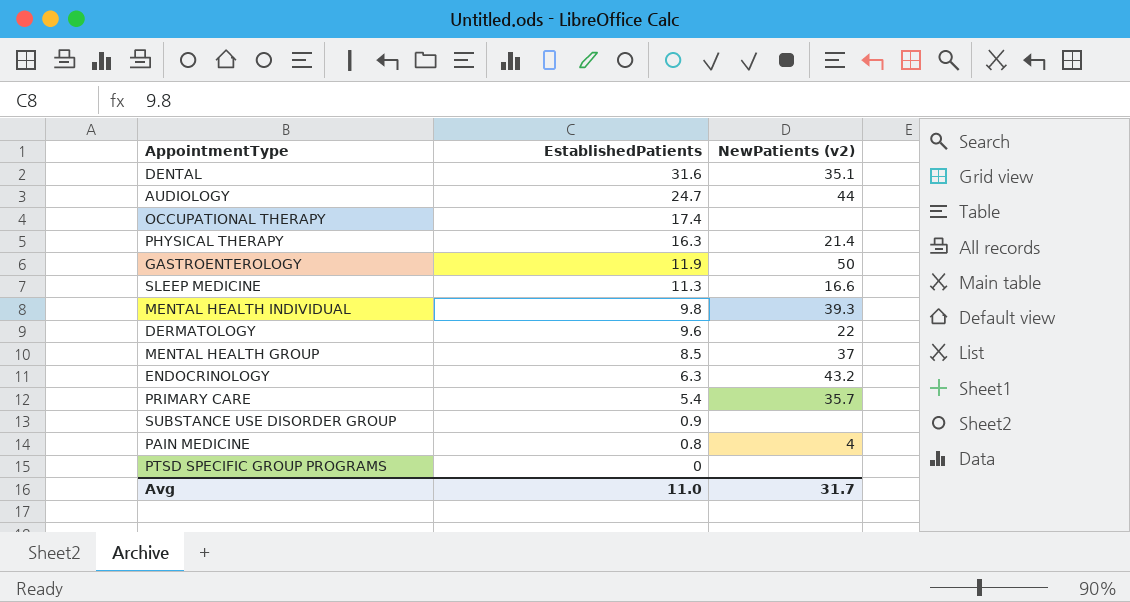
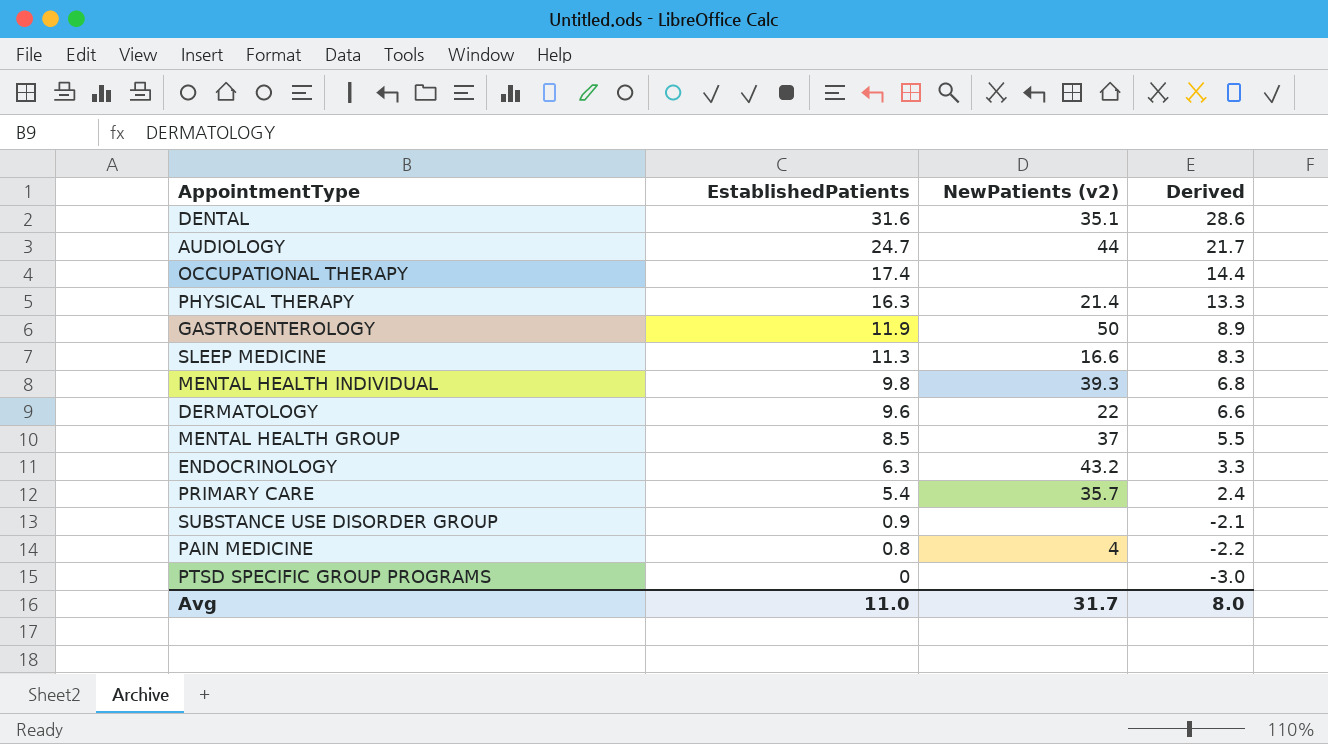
column Derived | formula: none -> [EstablishedPatients] - 3

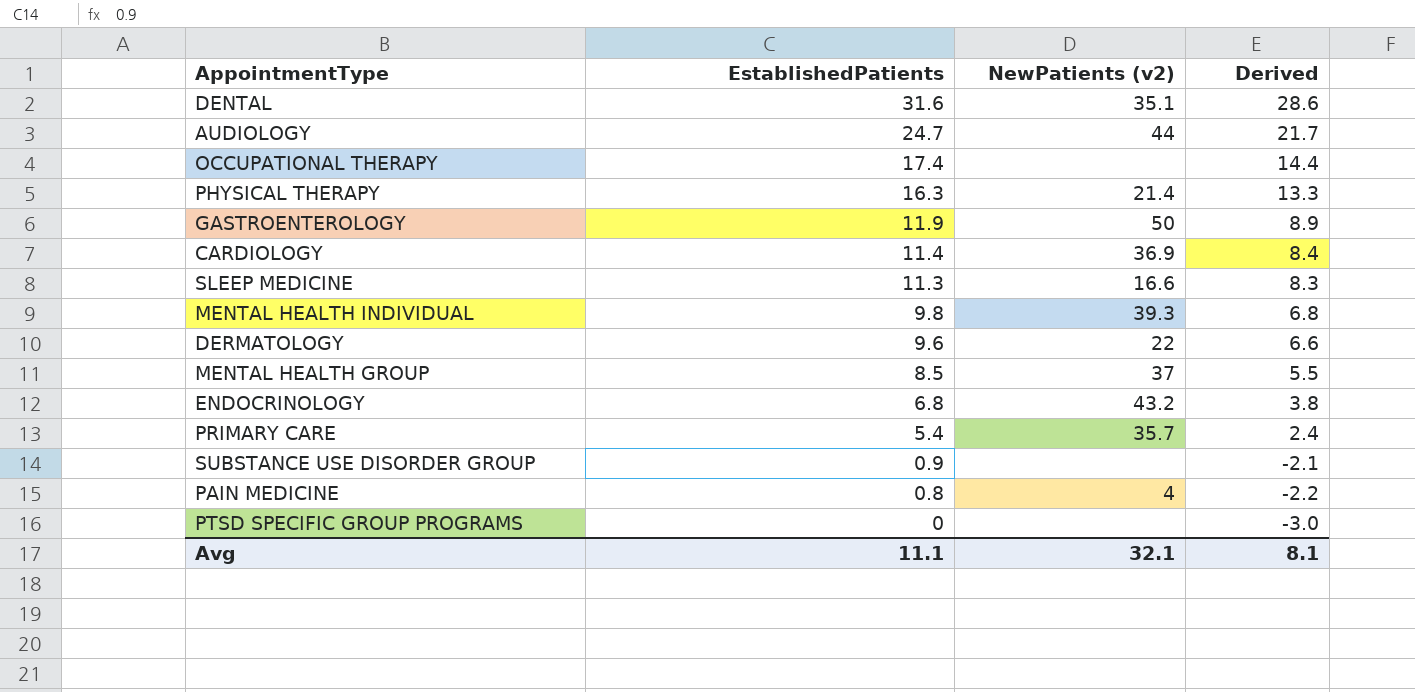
row CARDIOLOGY: none -> 11.4 | 36.9 | 8.4
ENDOCRINOLOGY | EstablishedPatients: 6.3 -> 6.8
ENDOCRINOLOGY | Derived: 3.3 -> 3.8
Avg | EstablishedPatients: 11.0 -> 11.1
Avg | NewPatients (v2): 31.7 -> 32.1
Avg | Derived: 8.0 -> 8.1

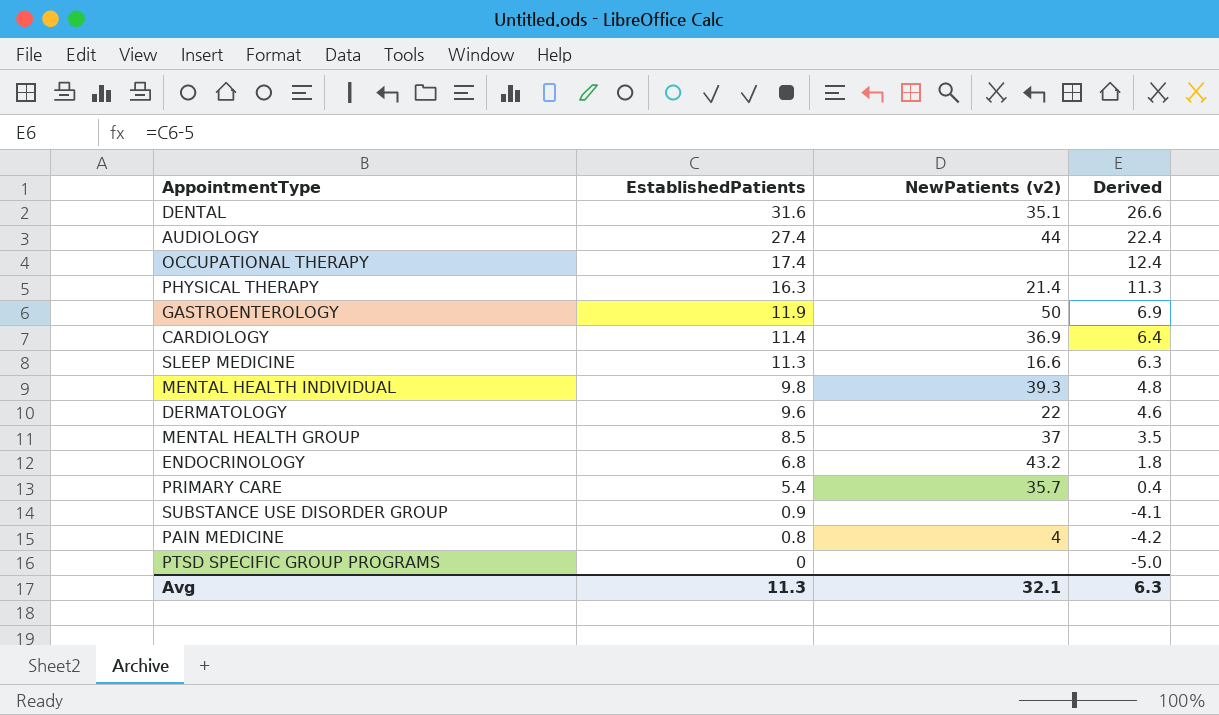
column Derived | formula: [EstablishedPatients] - 3 -> [EstablishedPatients] - 5
AUDIOLOGY | EstablishedPatients: 24.7 -> 27.4
Avg | EstablishedPatients: 11.1 -> 11.3
Avg | Derived: 8.1 -> 6.3

